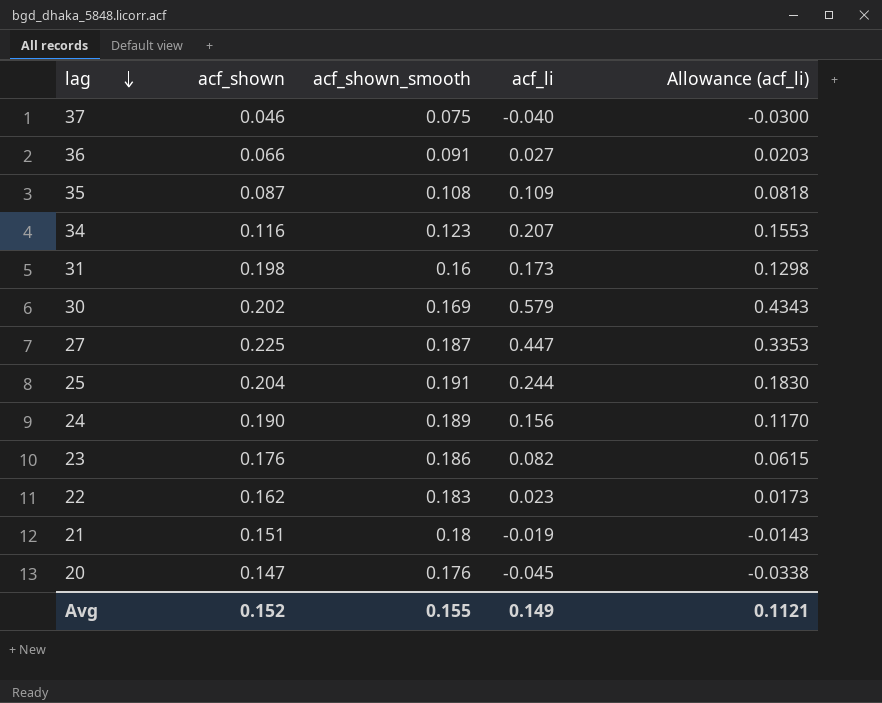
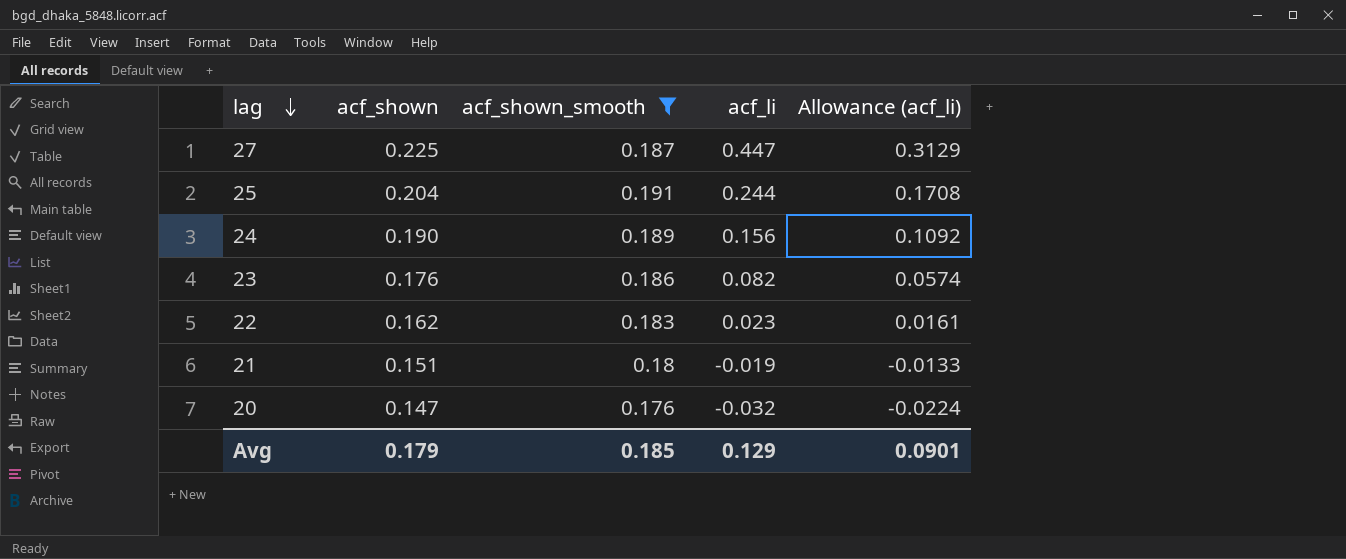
filter: none -> acf_shown_smooth >= 0.176
column Allowance (acf_li) | formula: [acf_li] * 0.75 -> [acf_li] * 0.7
20 | acf_li: -0.045 -> -0.032
Avg | acf_shown: 0.152 -> 0.179
Avg | acf_shown_smooth: 0.155 -> 0.185
Avg | acf_li: 0.149 -> 0.129
Avg | Allowance (acf_li): 0.1121 -> 0.0901

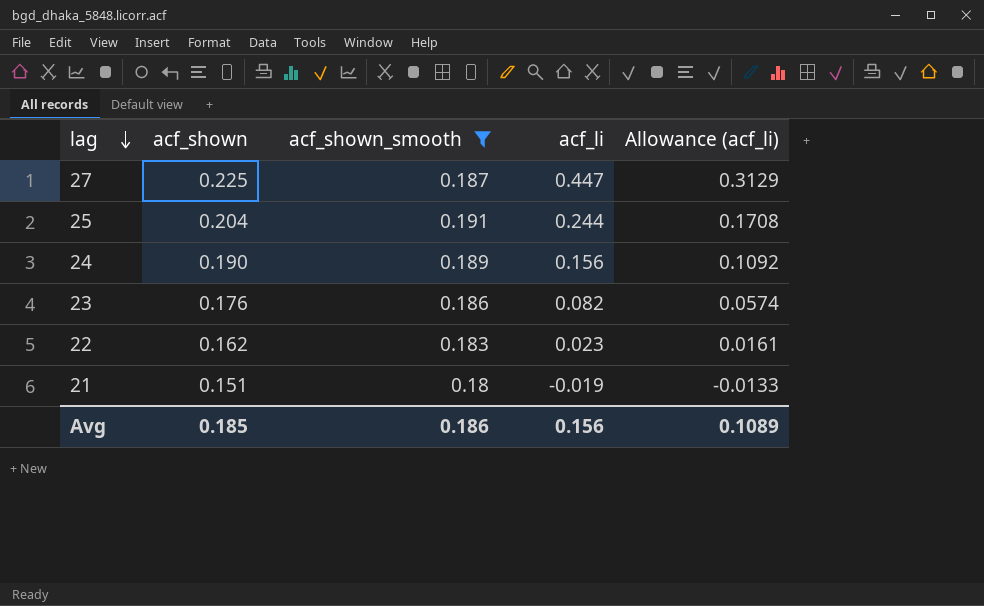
row 20: 0.147 | 0.176 | -0.032 | -0.0224 -> none
Avg | acf_shown: 0.179 -> 0.185
Avg | acf_shown_smooth: 0.185 -> 0.186
Avg | acf_li: 0.129 -> 0.156
Avg | Allowance (acf_li): 0.0901 -> 0.1089

